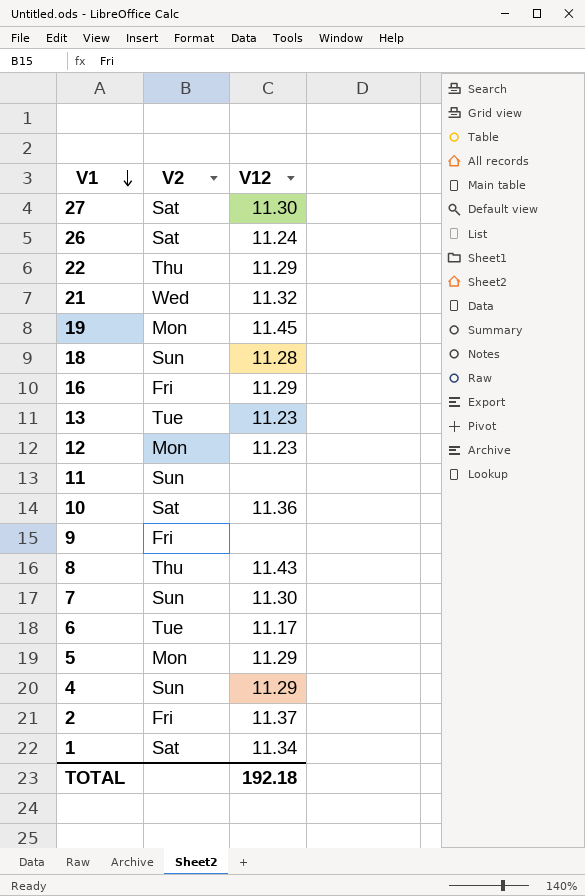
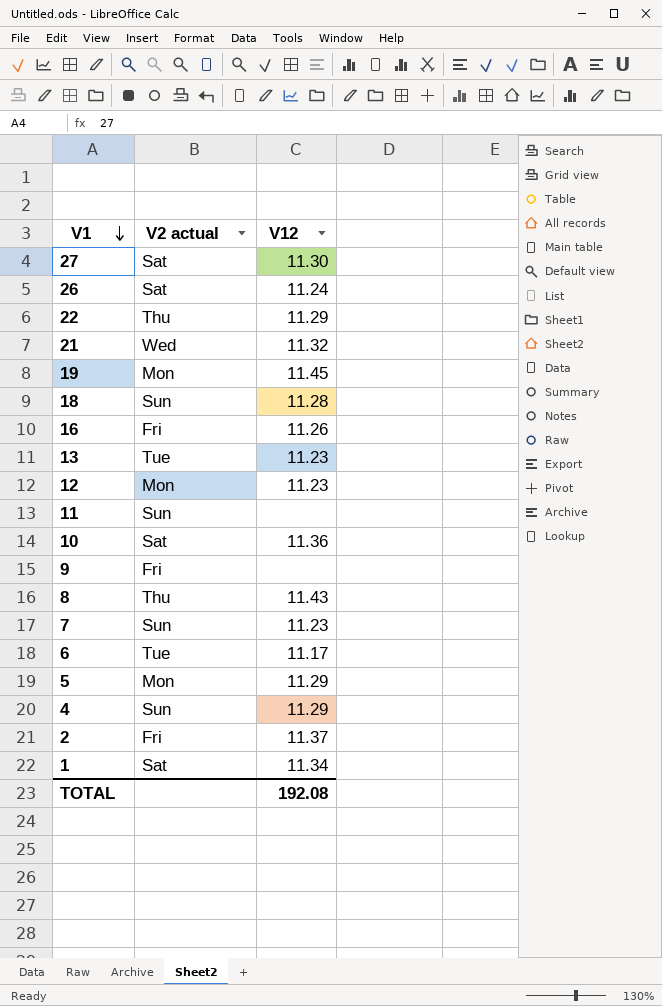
column name: V2 -> V2 actual
16 | V12: 11.29 -> 11.26
7 | V12: 11.30 -> 11.23
TOTAL | V12: 192.18 -> 192.08

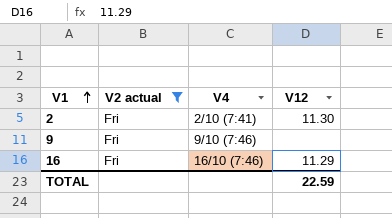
filter: none -> V2 actual = Fri
row order: V1 descending -> V1 ascending
column V4 | position: none -> 3
2 | V12: 11.37 -> 11.30
16 | V12: 11.26 -> 11.29
TOTAL | V12: 192.08 -> 22.59

